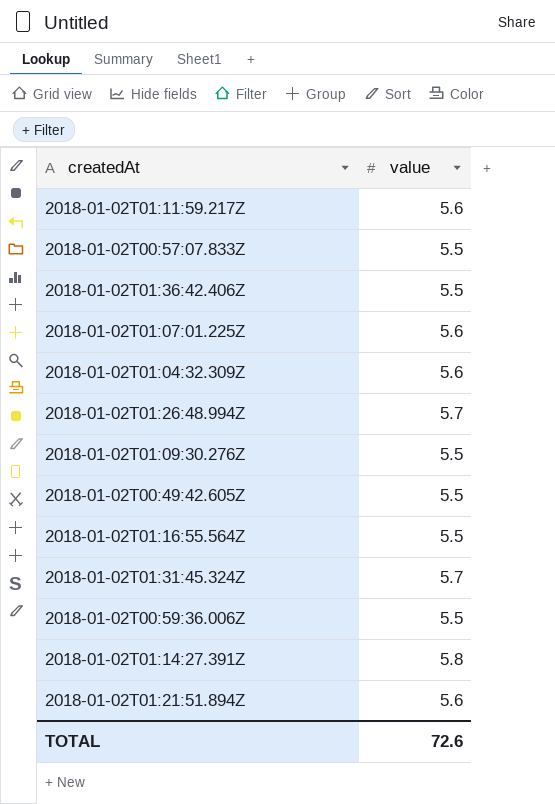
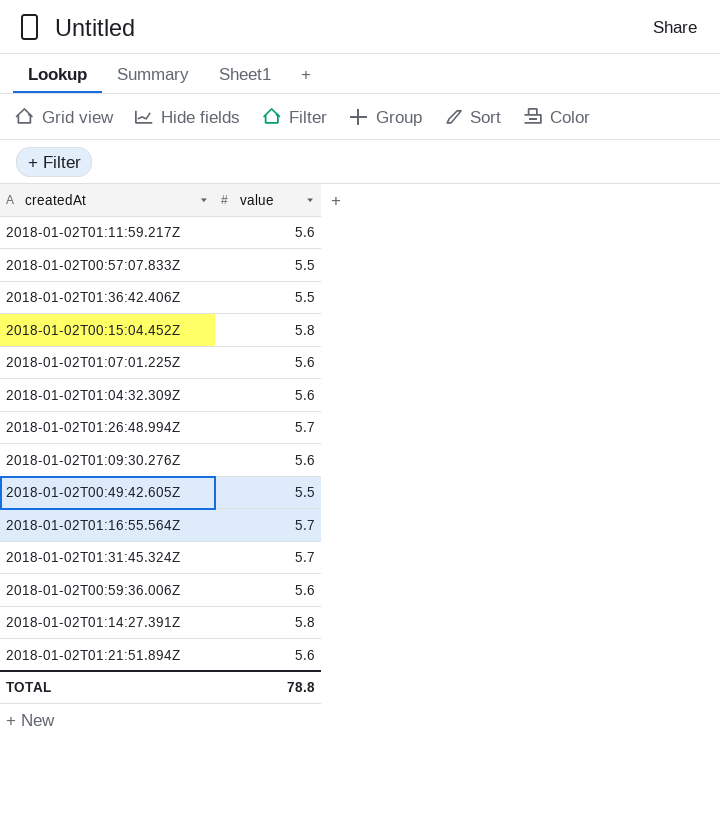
row 2018-01-02T00:15:04.452Z: none -> 5.8
2018-01-02T01:09:30.276Z | value: 5.5 -> 5.6
2018-01-02T01:16:55.564Z | value: 5.5 -> 5.7
2018-01-02T00:59:36.006Z | value: 5.5 -> 5.6
TOTAL | value: 72.6 -> 78.8

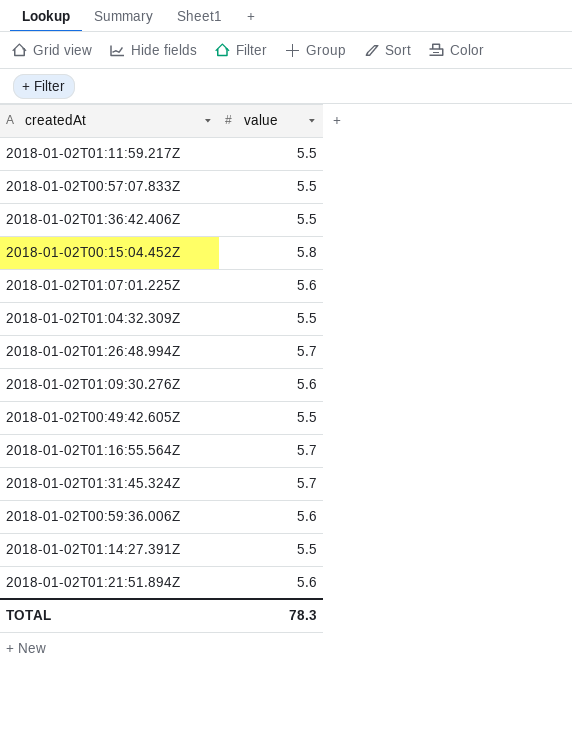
2018-01-02T01:11:59.217Z | value: 5.6 -> 5.5
2018-01-02T01:04:32.309Z | value: 5.6 -> 5.5
2018-01-02T01:14:27.391Z | value: 5.8 -> 5.5
TOTAL | value: 78.8 -> 78.3

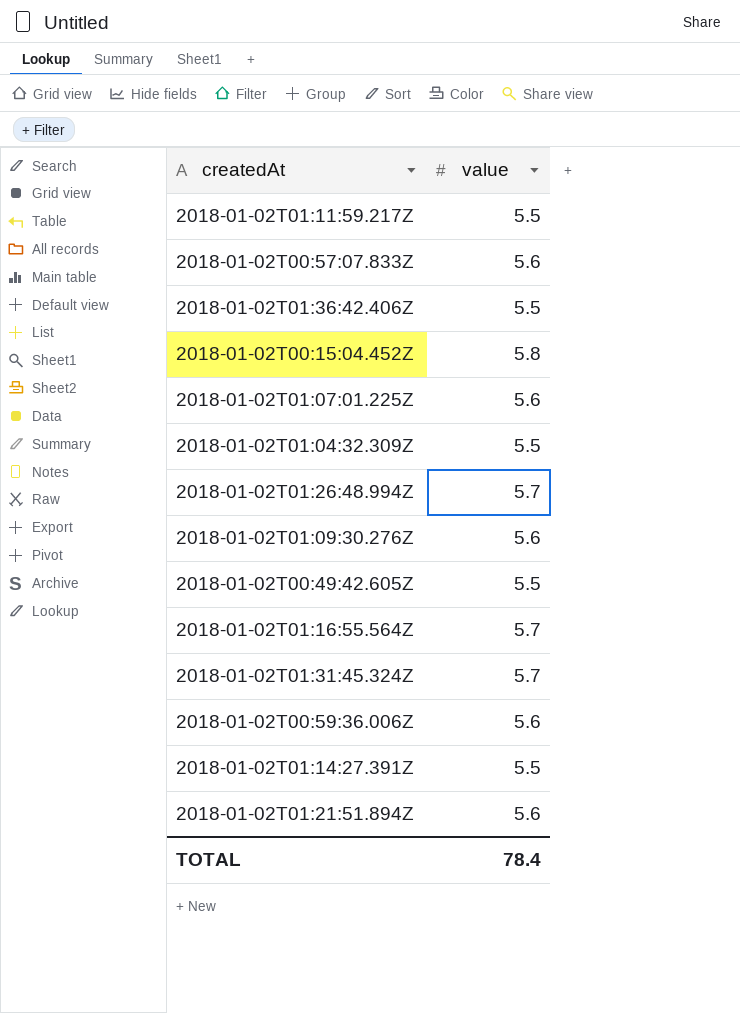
2018-01-02T00:57:07.833Z | value: 5.5 -> 5.6
TOTAL | value: 78.3 -> 78.4

